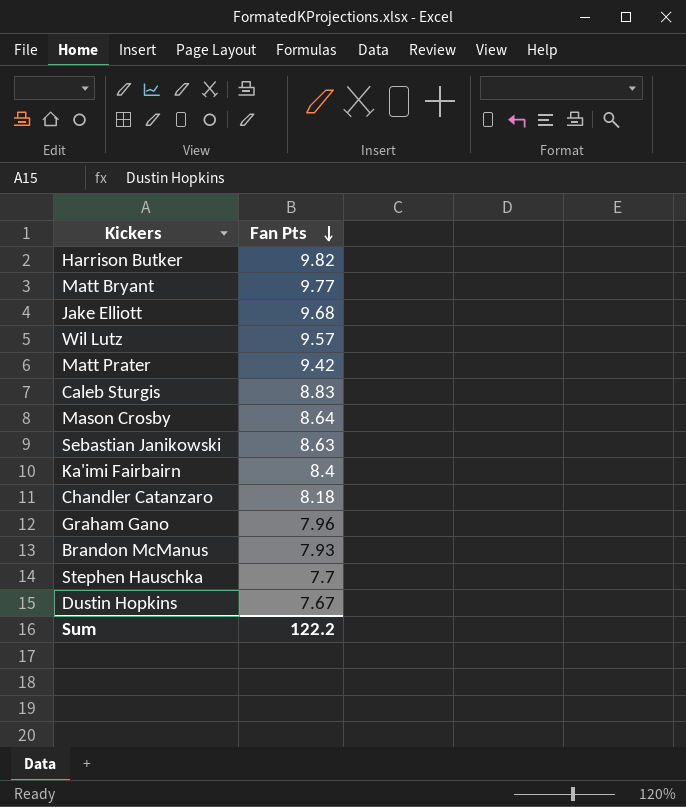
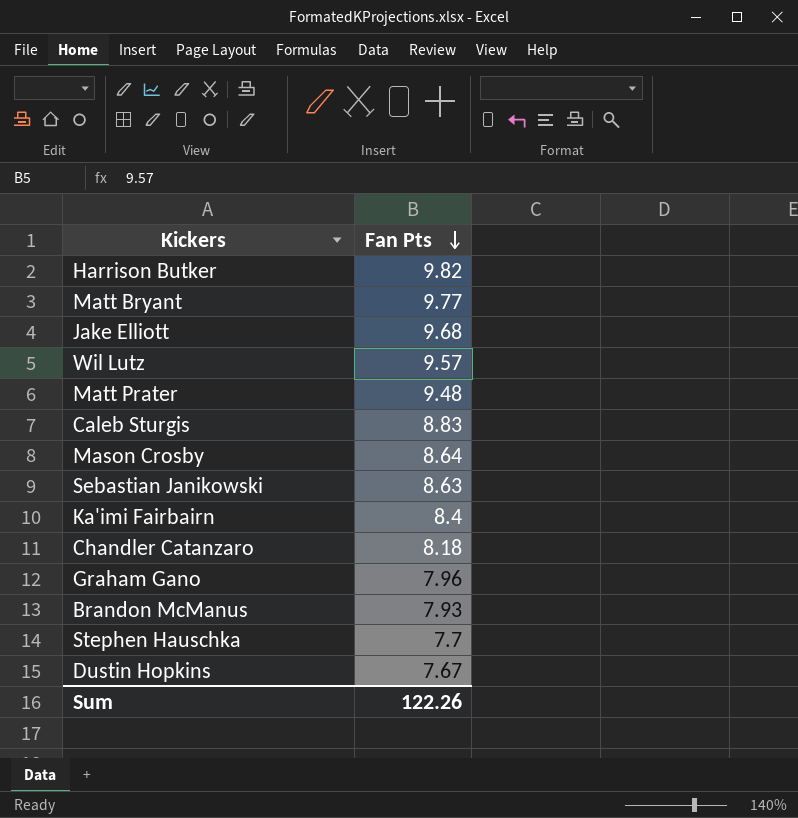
Matt Prater | Fan Pts: 9.42 -> 9.48
Sum | Fan Pts: 122.2 -> 122.26

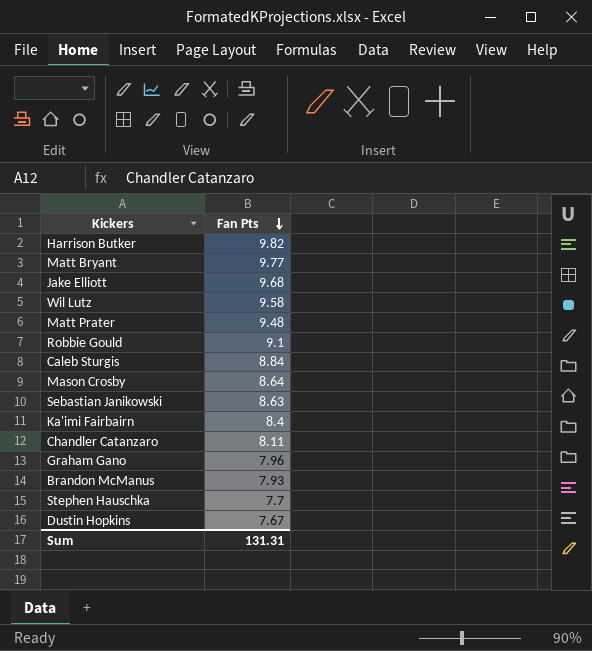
Wil Lutz | Fan Pts: 9.57 -> 9.58
row Robbie Gould: none -> 9.1
Caleb Sturgis | Fan Pts: 8.83 -> 8.84
Chandler Catanzaro | Fan Pts: 8.18 -> 8.11
Sum | Fan Pts: 122.26 -> 131.31

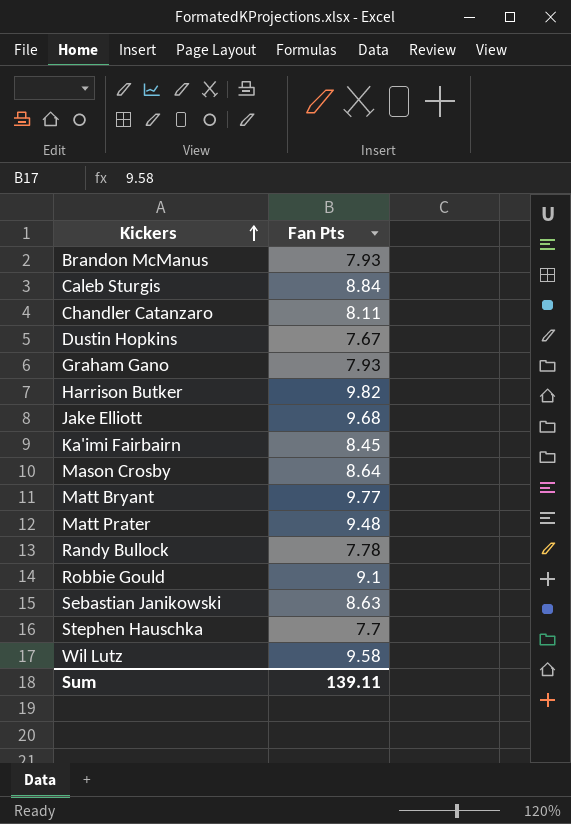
row order: Fan Pts descending -> Kickers ascending
Graham Gano | Fan Pts: 7.96 -> 7.93
Ka'imi Fairbairn | Fan Pts: 8.4 -> 8.45
row Randy Bullock: none -> 7.78
Sum | Fan Pts: 131.31 -> 139.11

